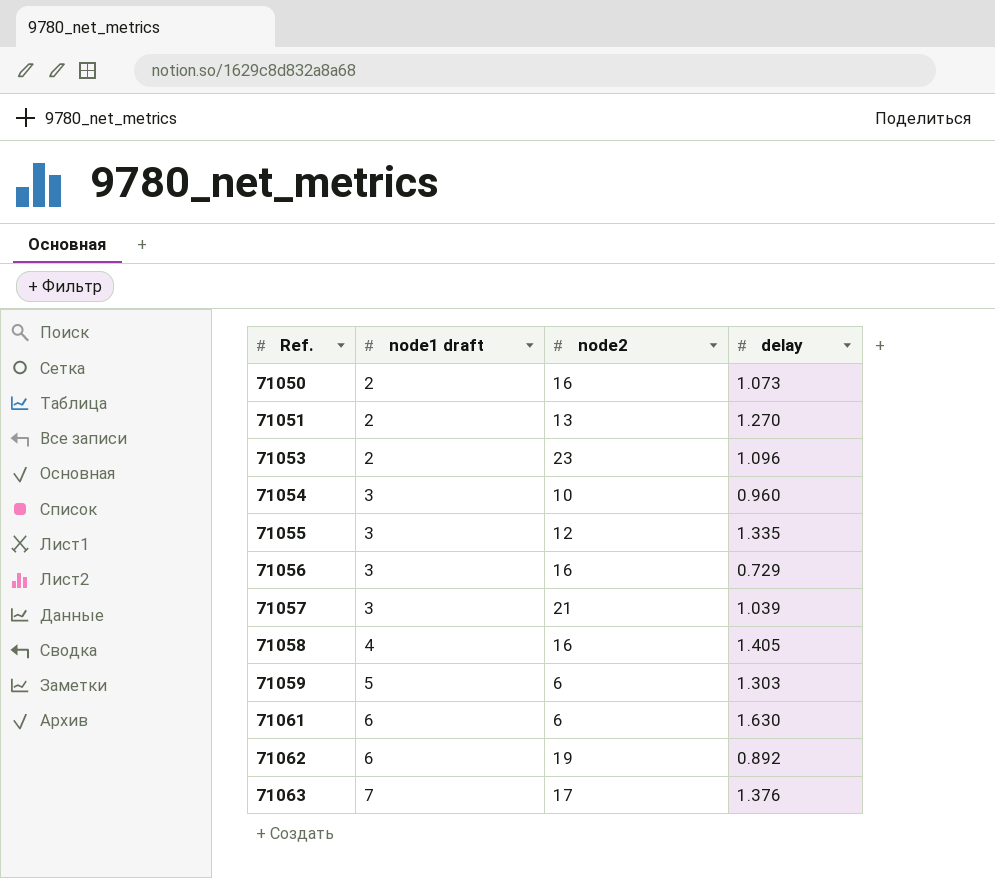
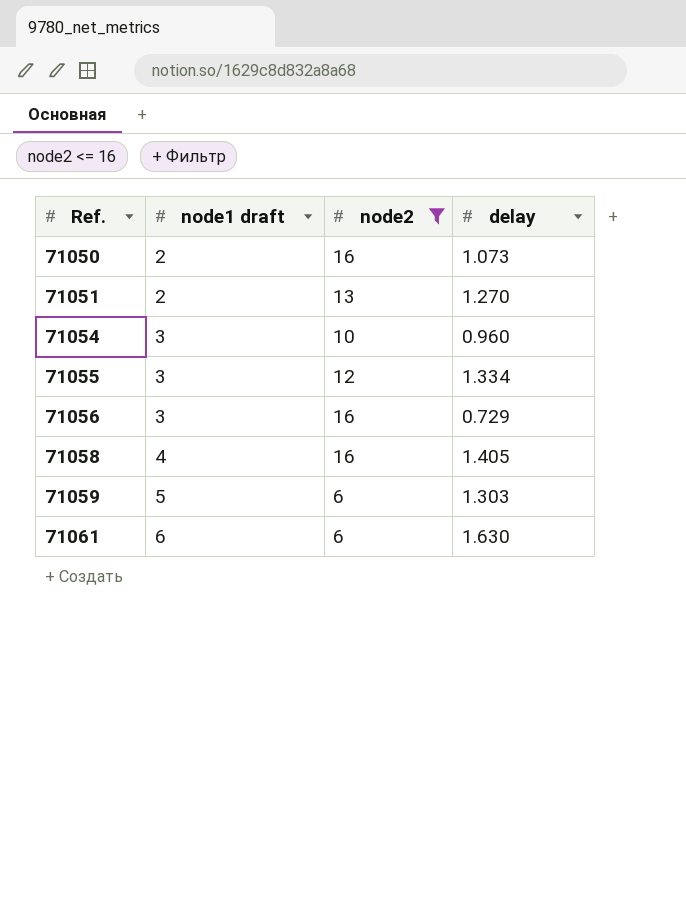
filter: none -> node2 <= 16
71055 | delay: 1.335 -> 1.334

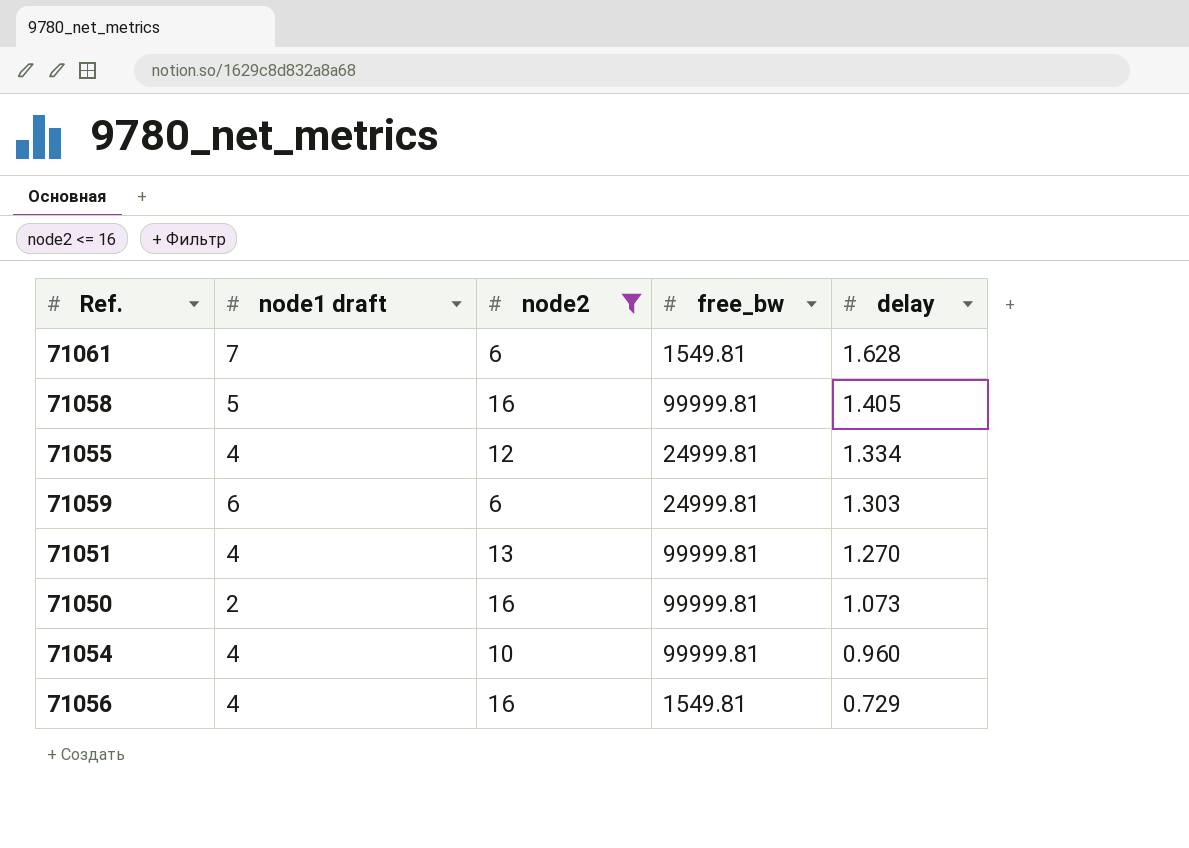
row order: Ref. ascending -> delay descending
column free_bw | position: none -> 4
71061 | node1 draft: 6 -> 7
71061 | delay: 1.630 -> 1.628
71058 | node1 draft: 4 -> 5
71055 | node1 draft: 3 -> 4
71059 | node1 draft: 5 -> 6
71051 | node1 draft: 2 -> 4
71054 | node1 draft: 3 -> 4
71056 | node1 draft: 3 -> 4

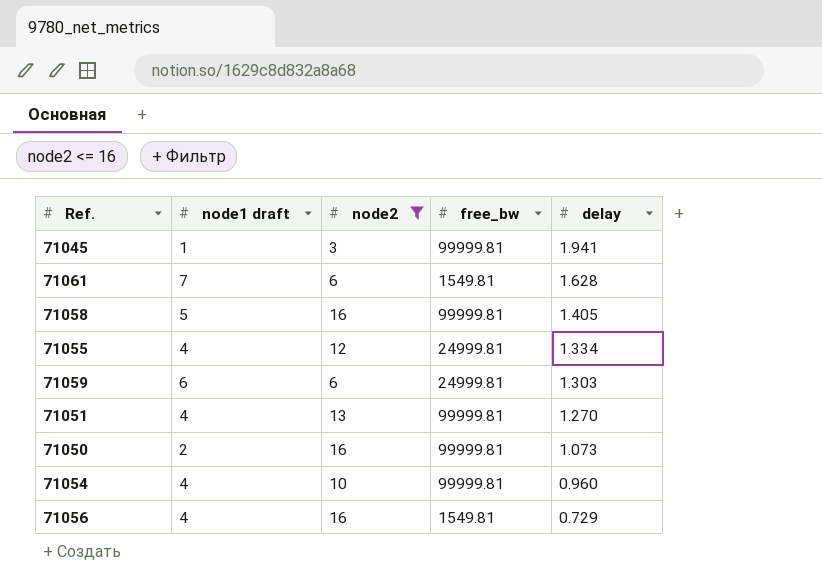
row 71045: none -> 1 | 3 | 99999.81 | 1.941

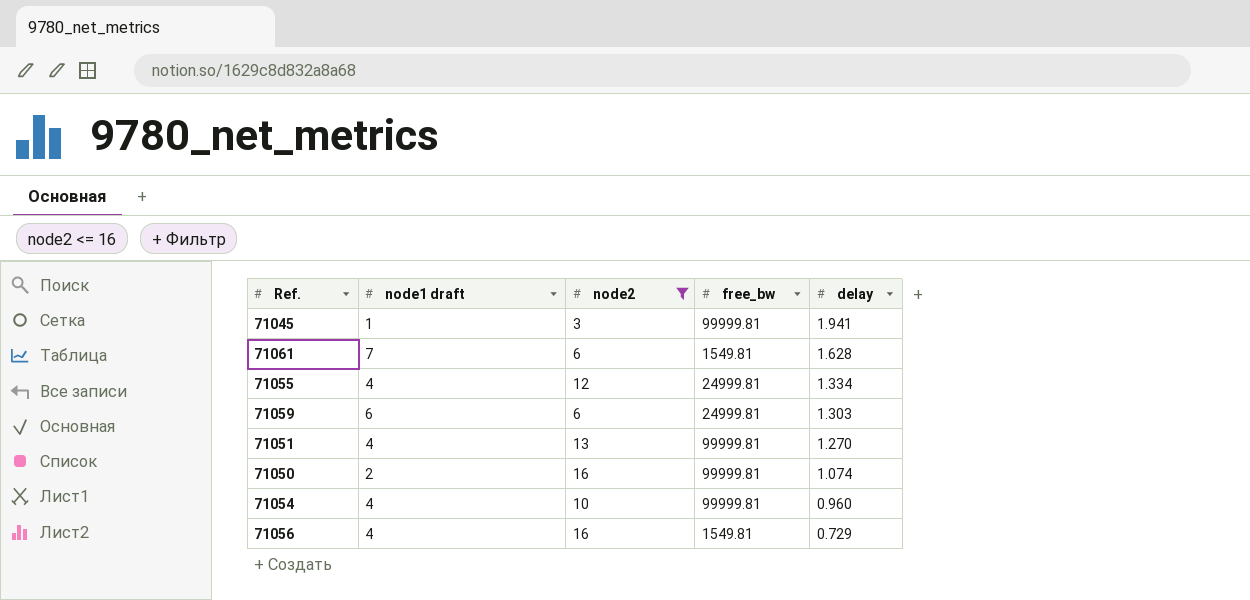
row 71058: 5 | 16 | 99999.81 | 1.405 -> none
71050 | delay: 1.073 -> 1.074

